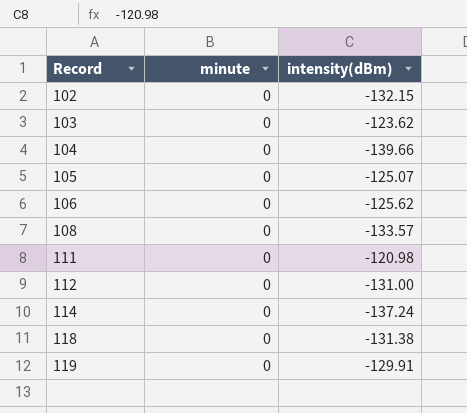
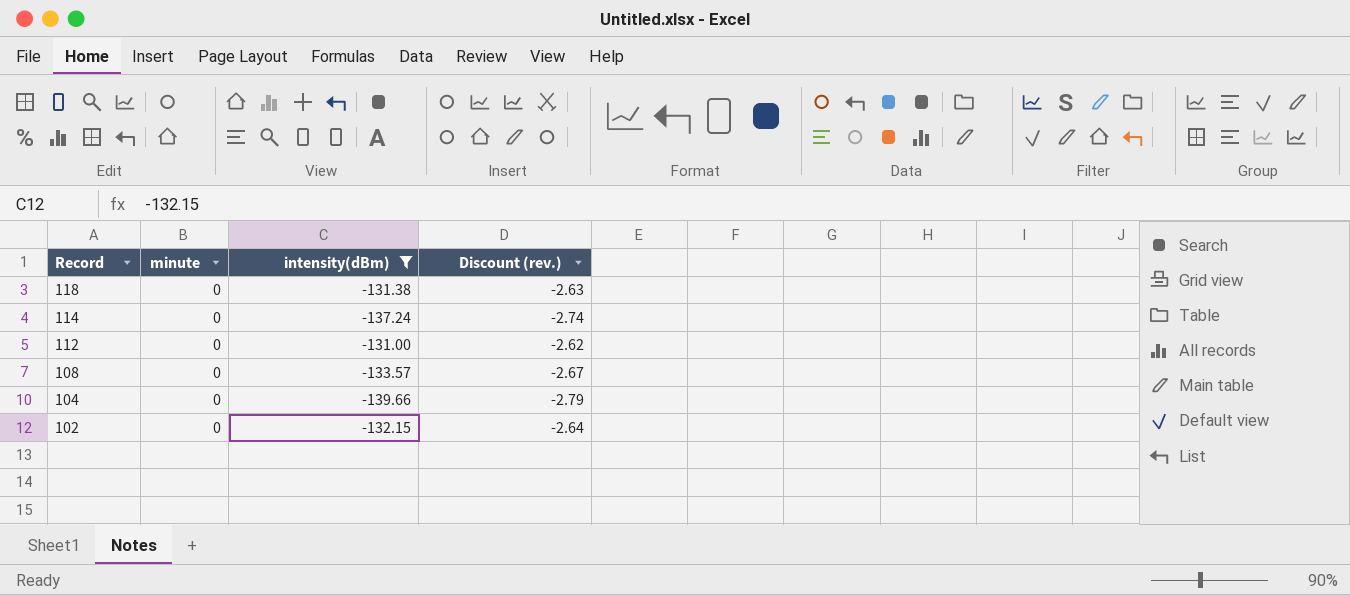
filter: none -> intensity(dBm) <= -131.00
row order: Record ascending -> Record descending
column Discount (rev.) | formula: none -> [intensity(dBm)] * 0.02

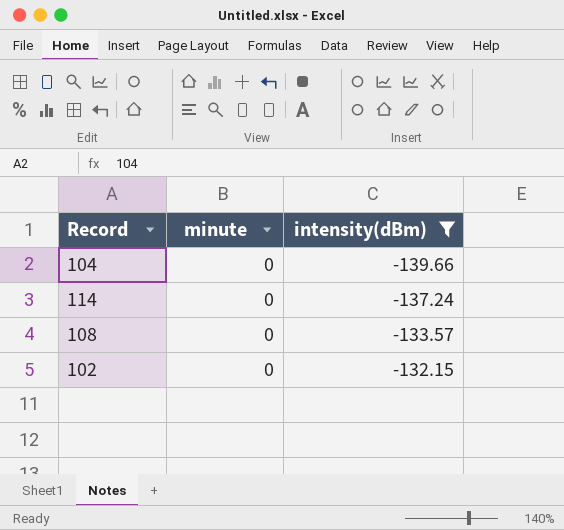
row order: Record descending -> intensity(dBm) ascending
column Discount (rev.) | formula: [intensity(dBm)] * 0.02 -> none
row 118: 0 | -131.38 | -2.63 -> none
row 112: 0 | -131.00 | -2.62 -> none

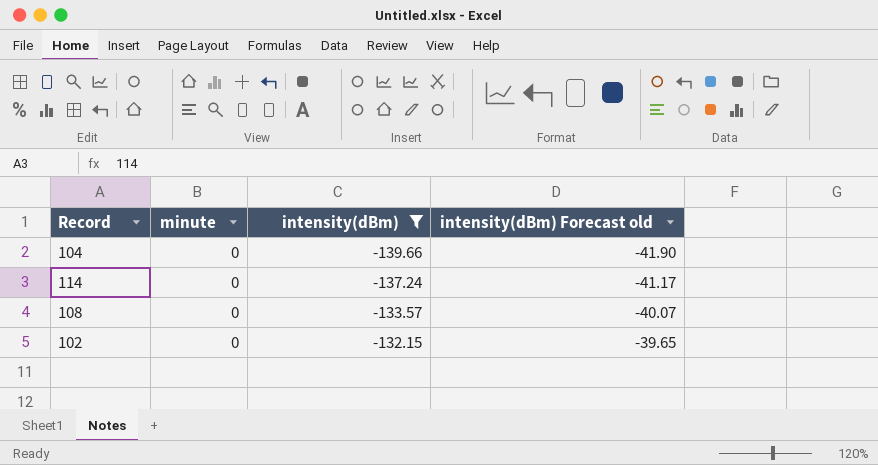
column intensity(dBm) Forecast old | formula: none -> [intensity(dBm)] * 0.3

